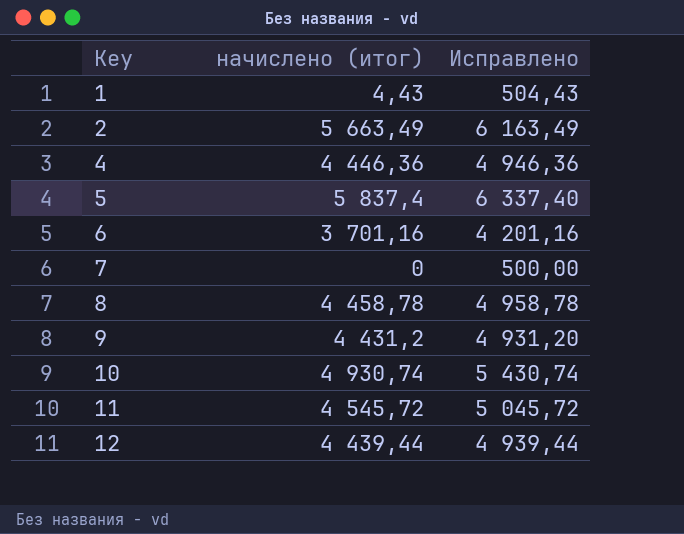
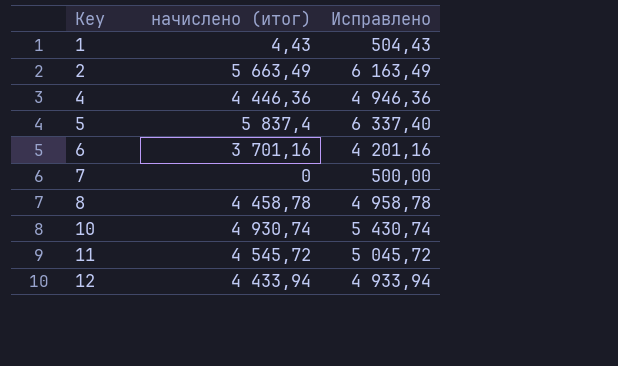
row 9: 4 431,2 | 4 931,20 -> none
12 | начислено (итог): 4 439,44 -> 4 433,94
12 | Исправлено: 4 939,44 -> 4 933,94

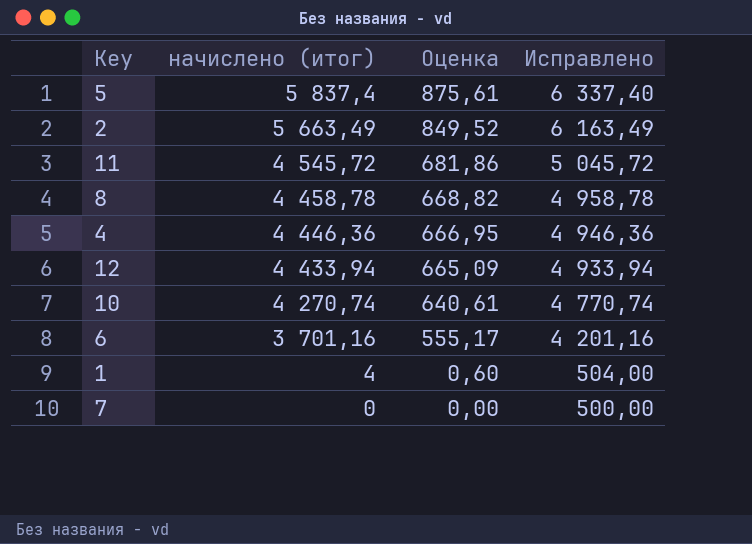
row order: Key ascending -> начислено (итог) descending
column Оценка | formula: none -> [начислено (итог)] * 0,15
10 | начислено (итог): 4 930,74 -> 4 270,74
10 | Исправлено: 5 430,74 -> 4 770,74
1 | начислено (итог): 4,43 -> 4
1 | Исправлено: 504,43 -> 504,00

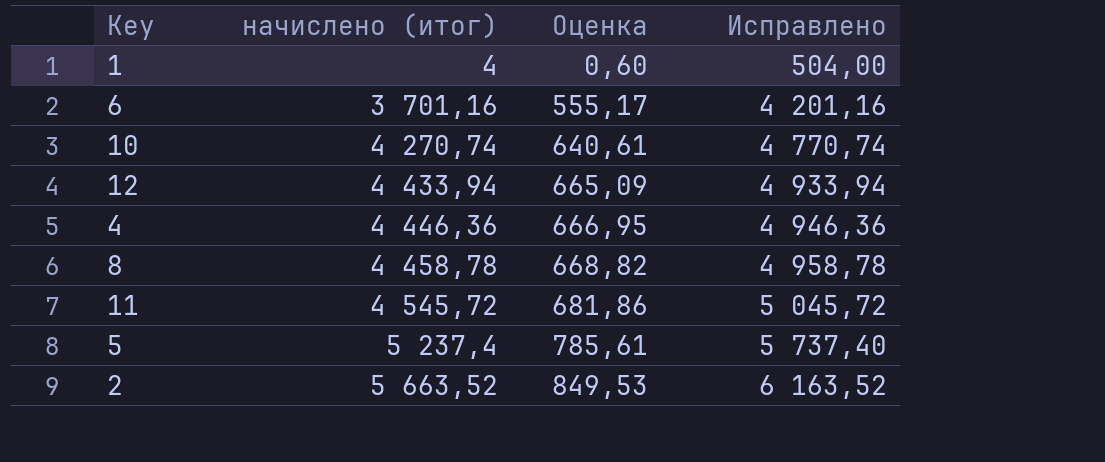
row order: начислено (итог) descending -> начислено (итог) ascending
row 7: 0 | 0,00 | 500,00 -> none
5 | начислено (итог): 5 837,4 -> 5 237,4
5 | Оценка: 875,61 -> 785,61
5 | Исправлено: 6 337,40 -> 5 737,40
2 | начислено (итог): 5 663,49 -> 5 663,52
2 | Оценка: 849,52 -> 849,53
2 | Исправлено: 6 163,49 -> 6 163,52

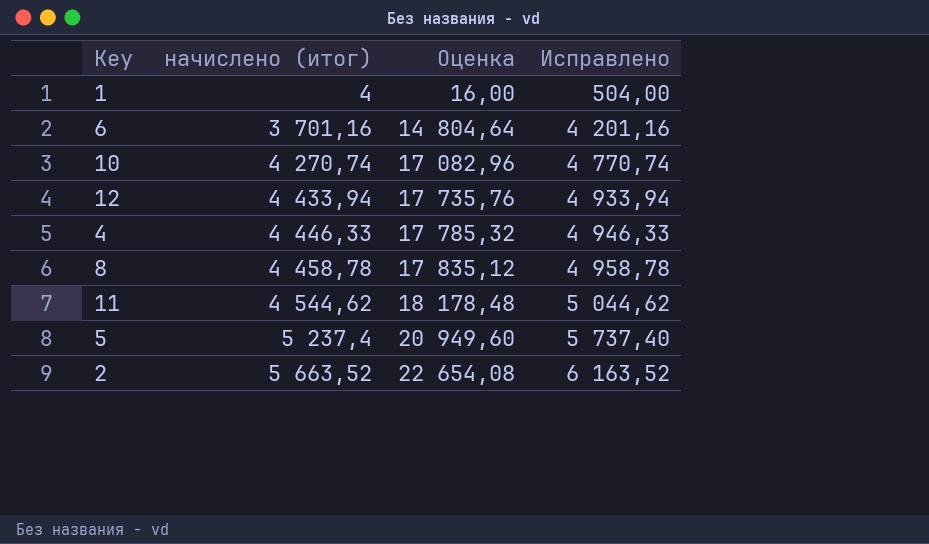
column Оценка | formula: [начислено (итог)] * 0,15 -> [начислено (итог)] * 4
4 | начислено (итог): 4 446,36 -> 4 446,33
4 | Исправлено: 4 946,36 -> 4 946,33
11 | начислено (итог): 4 545,72 -> 4 544,62
11 | Исправлено: 5 045,72 -> 5 044,62

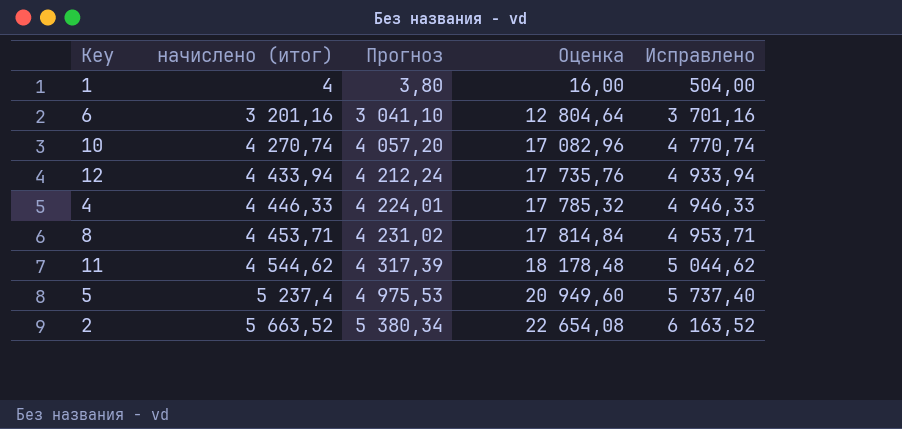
column Прогноз | formula: none -> [начислено (итог)] * 0,95
6 | начислено (итог): 3 701,16 -> 3 201,16
6 | Оценка: 14 804,64 -> 12 804,64
6 | Исправлено: 4 201,16 -> 3 701,16
8 | начислено (итог): 4 458,78 -> 4 453,71
8 | Оценка: 17 835,12 -> 17 814,84
8 | Исправлено: 4 958,78 -> 4 953,71

